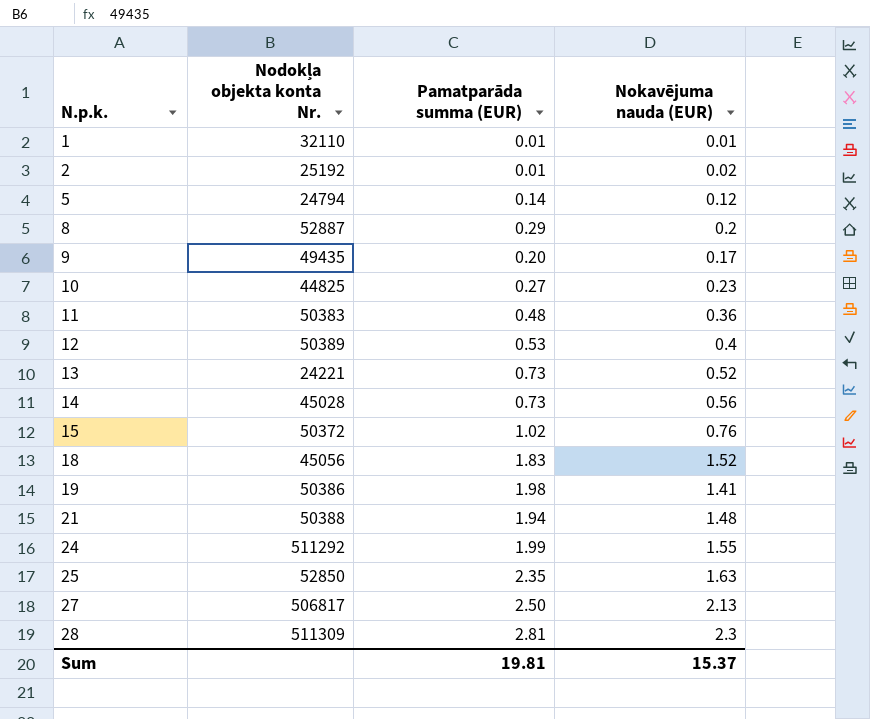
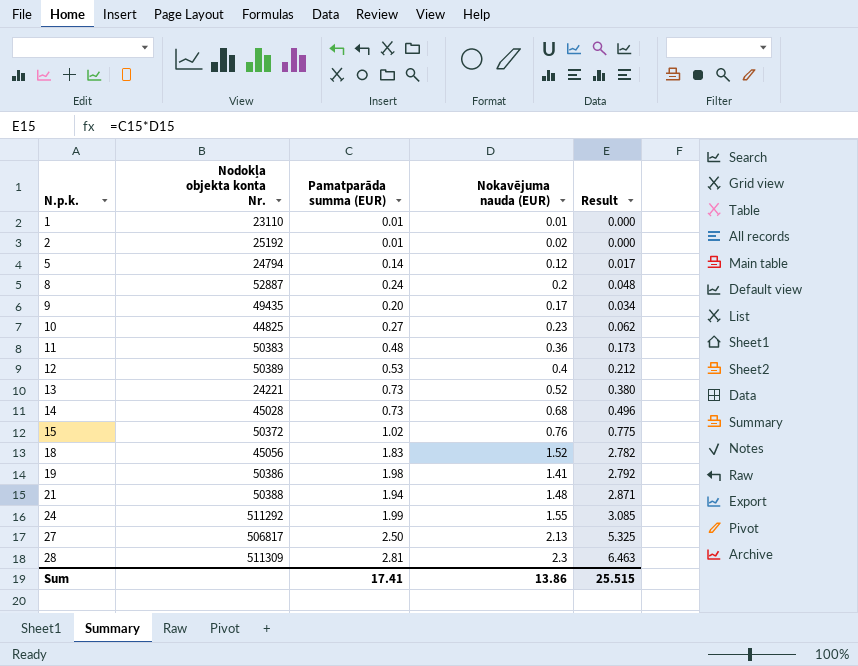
column Result | formula: none -> [Pamatparāda summa (EUR)] * [Nokavējuma nauda (EUR)]
row 25: 52850 | 2.35 | 1.63 -> none
1 | Nodokļa objekta konta Nr.: 32110 -> 23110
8 | Pamatparāda summa (EUR): 0.29 -> 0.24
14 | Nokavējuma nauda (EUR): 0.56 -> 0.68
Sum | Pamatparāda summa (EUR): 19.81 -> 17.41
Sum | Nokavējuma nauda (EUR): 15.37 -> 13.86

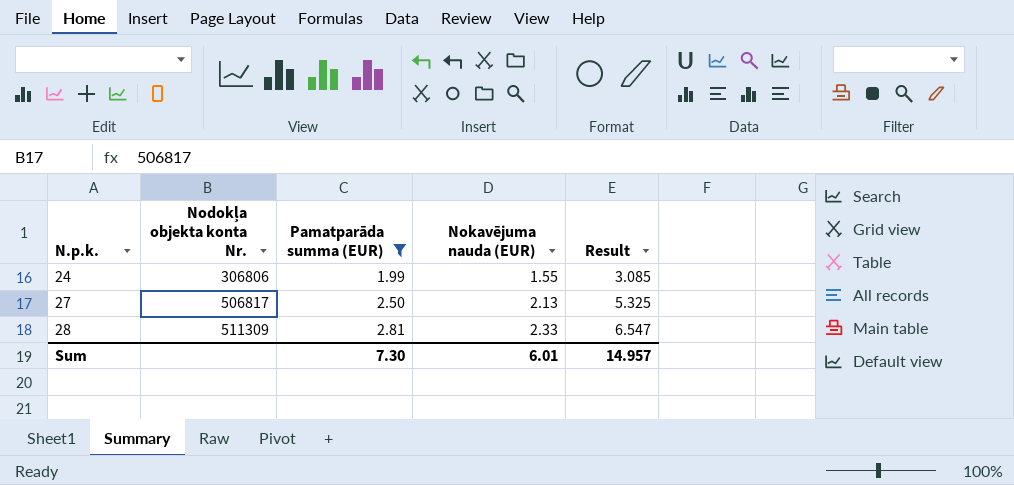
filter: none -> Pamatparāda summa (EUR) >= 1.99
24 | Nodokļa objekta konta Nr.: 511292 -> 306806
28 | Nokavējuma nauda (EUR): 2.3 -> 2.33
28 | Result: 6.463 -> 6.547
Sum | Pamatparāda summa (EUR): 17.41 -> 7.30
Sum | Nokavējuma nauda (EUR): 13.86 -> 6.01
Sum | Result: 25.515 -> 14.957

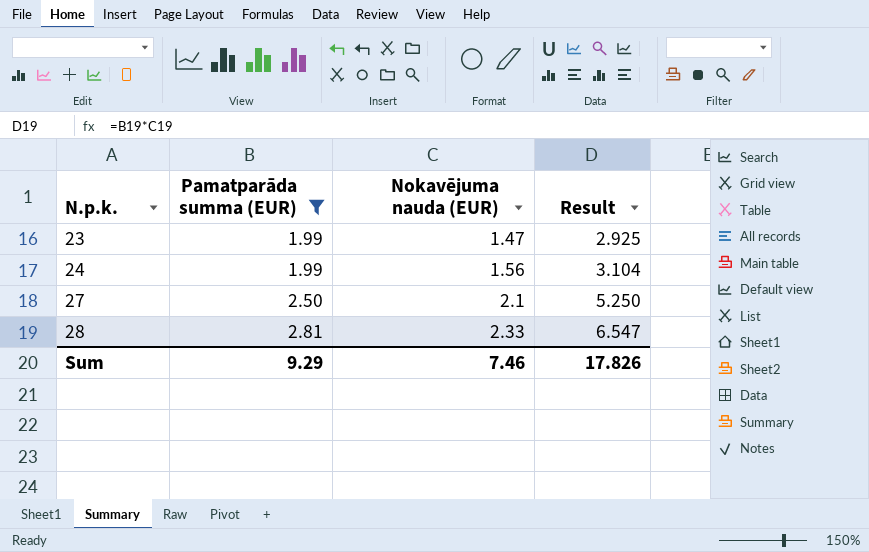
column Nodokļa objekta konta Nr. | position: 2 -> none
row 23: none -> 1.99 | 1.47 | 2.925
24 | Nokavējuma nauda (EUR): 1.55 -> 1.56
24 | Result: 3.085 -> 3.104
27 | Nokavējuma nauda (EUR): 2.13 -> 2.1
27 | Result: 5.325 -> 5.250
Sum | Pamatparāda summa (EUR): 7.30 -> 9.29
Sum | Nokavējuma nauda (EUR): 6.01 -> 7.46
Sum | Result: 14.957 -> 17.826

